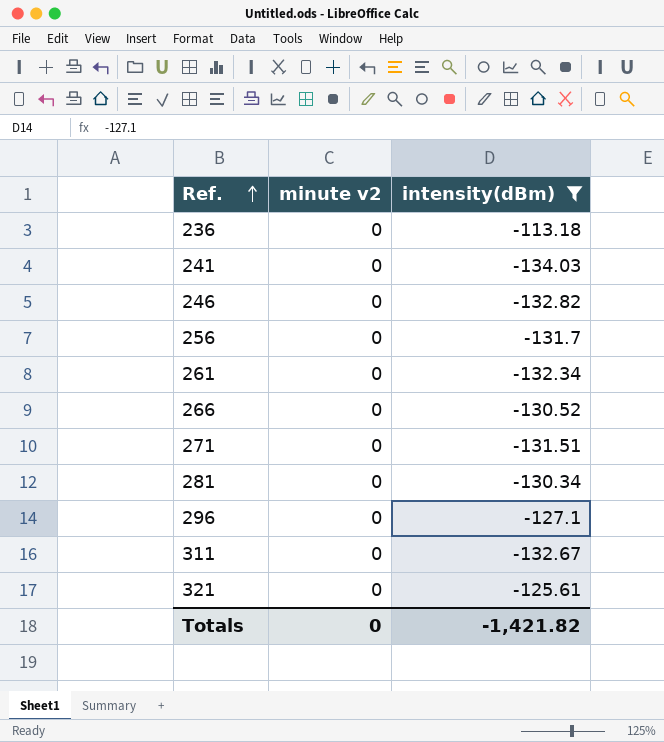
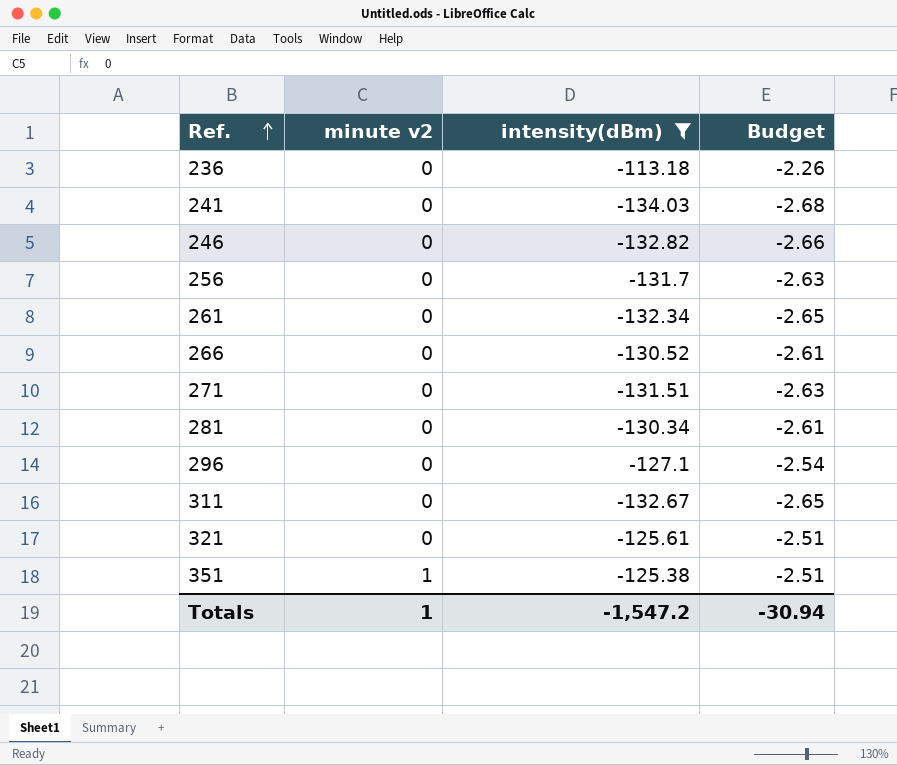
column Budget | formula: none -> [intensity(dBm)] * 0.02
row 351: none -> 1 | -125.38 | -2.51
Totals | minute v2: 0 -> 1
Totals | intensity(dBm): -1,421.82 -> -1,547.2

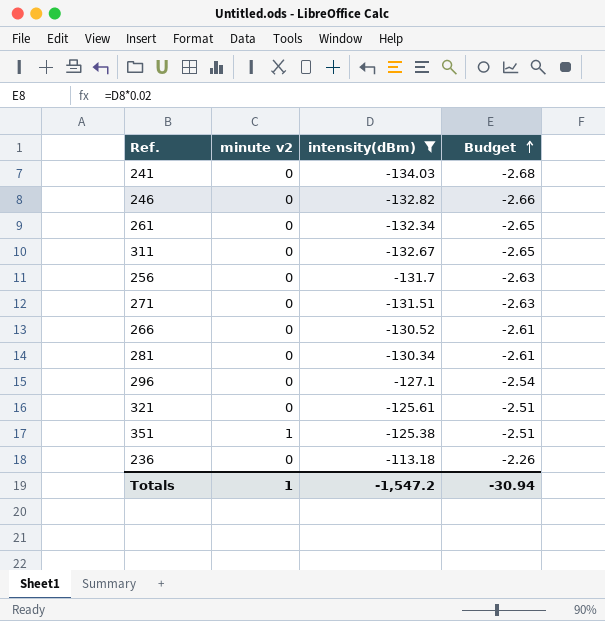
row order: Ref. ascending -> Budget ascending

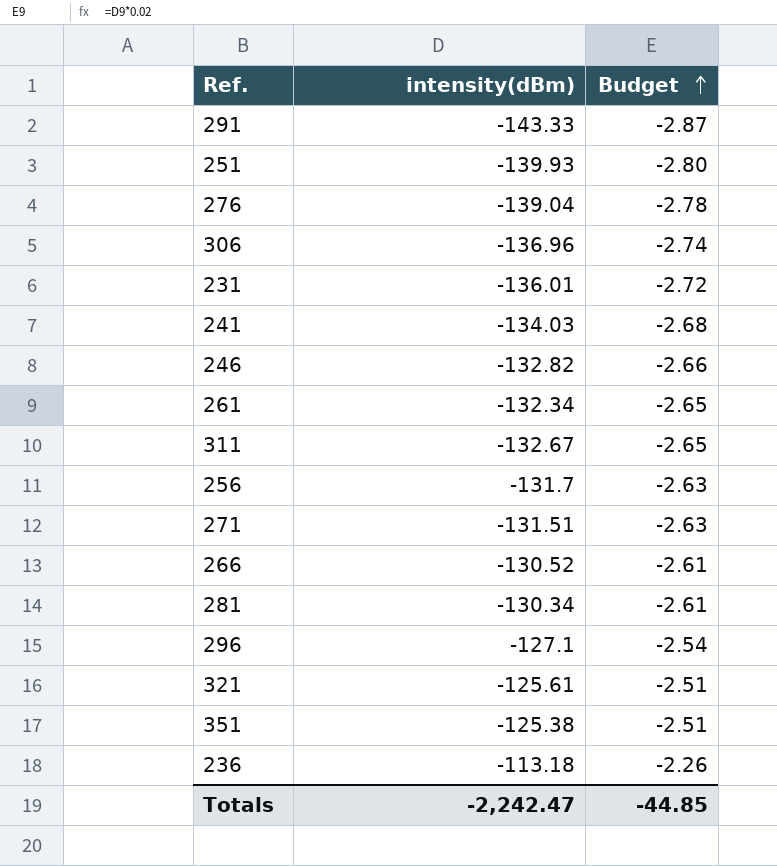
filter: intensity(dBm) >= -134.03 -> none
column minute v2 | position: 2 -> none
Totals | intensity(dBm): -1,547.2 -> -2,242.47
Totals | Budget: -30.94 -> -44.85

